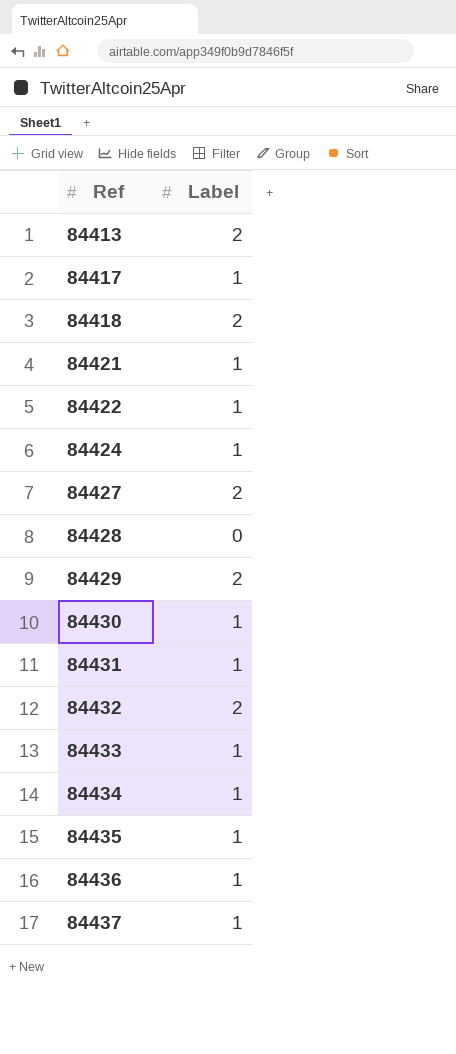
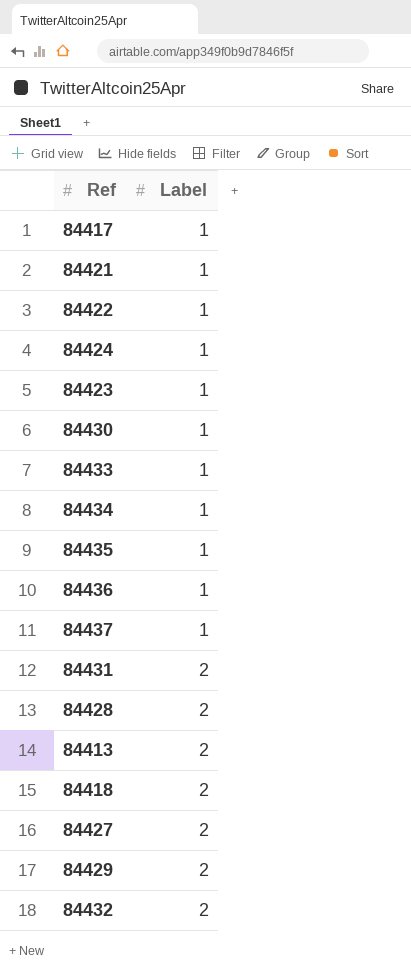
row order: Ref ascending -> Label ascending
row 84423: none -> 1
84431 | Label: 1 -> 2
84428 | Label: 0 -> 2

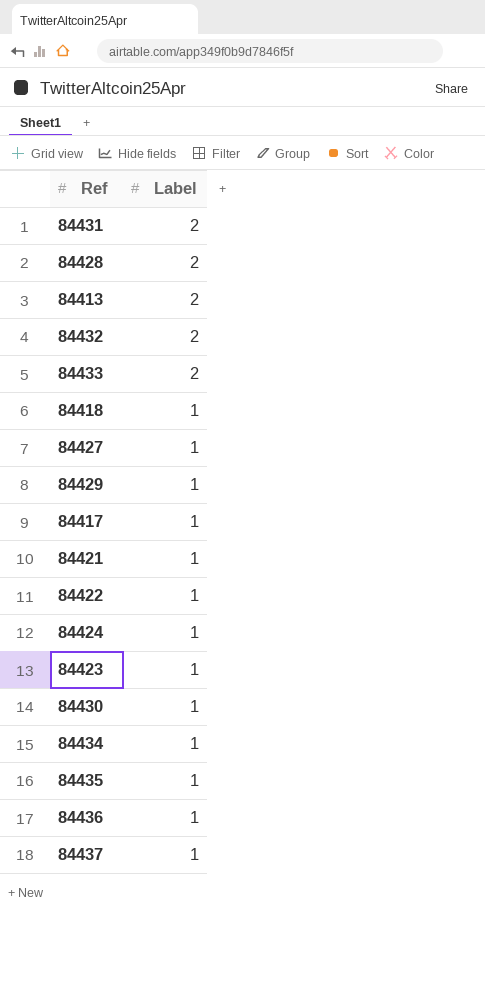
row order: Label ascending -> Label descending
84433 | Label: 1 -> 2
84418 | Label: 2 -> 1
84427 | Label: 2 -> 1
84429 | Label: 2 -> 1

